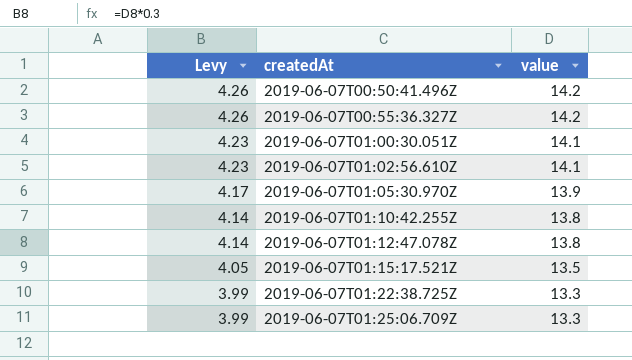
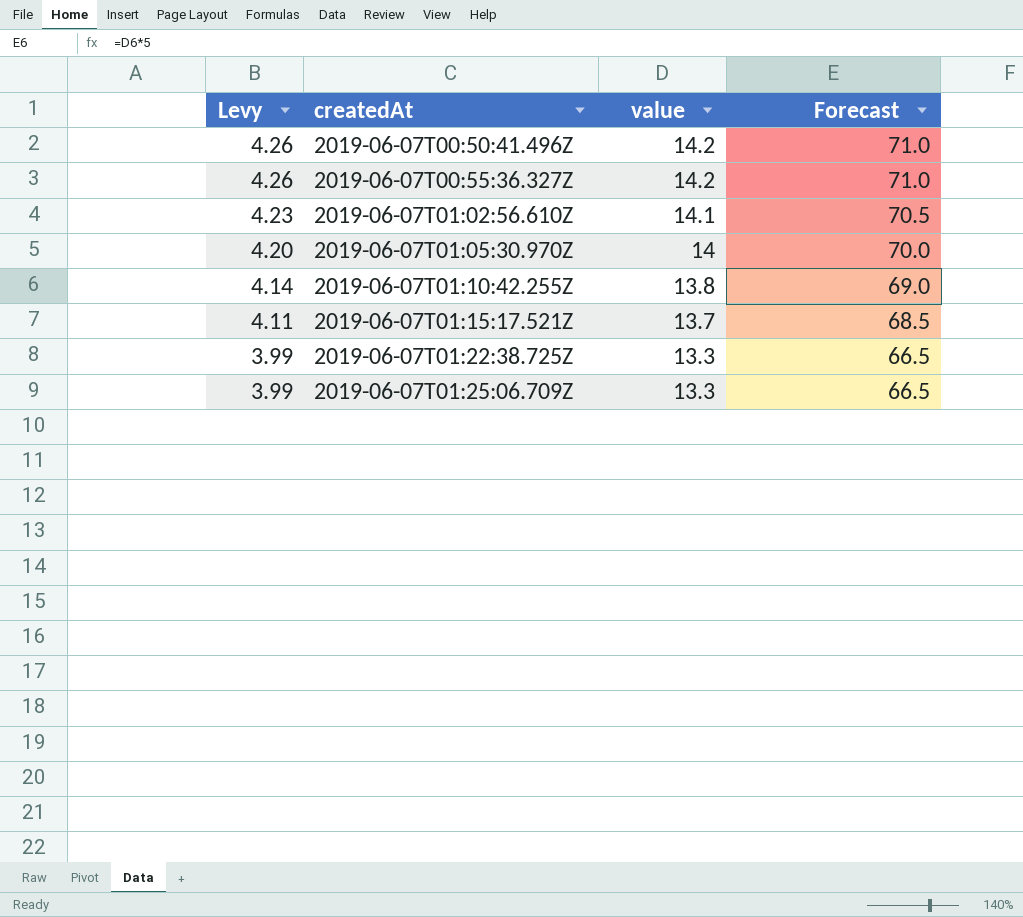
column Forecast | formula: none -> [value] * 5
row 2019-06-07T01:00:30.051Z: 4.23 | 14.1 -> none
row 2019-06-07T01:12:47.078Z: 4.14 | 13.8 -> none
2019-06-07T01:05:30.970Z | Levy: 4.17 -> 4.20
2019-06-07T01:05:30.970Z | value: 13.9 -> 14
2019-06-07T01:15:17.521Z | Levy: 4.05 -> 4.11
2019-06-07T01:15:17.521Z | value: 13.5 -> 13.7

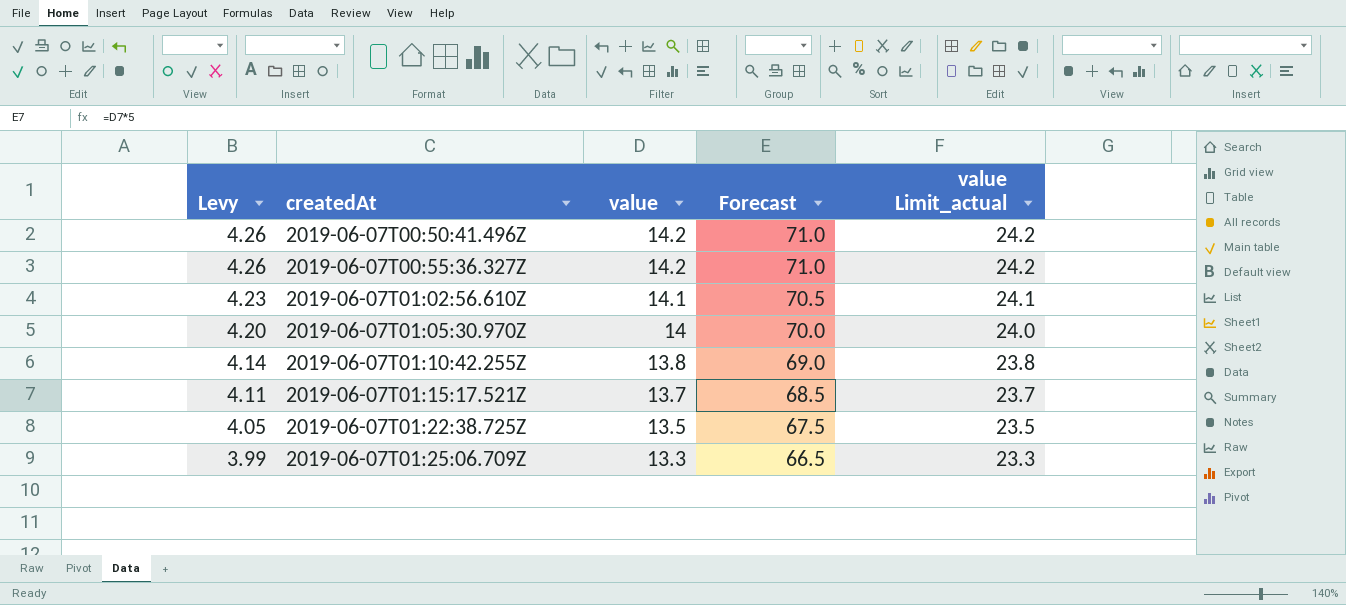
column value Limit_actual | formula: none -> [value] + 10
2019-06-07T01:22:38.725Z | Levy: 3.99 -> 4.05
2019-06-07T01:22:38.725Z | value: 13.3 -> 13.5
2019-06-07T01:22:38.725Z | Forecast: 66.5 -> 67.5

